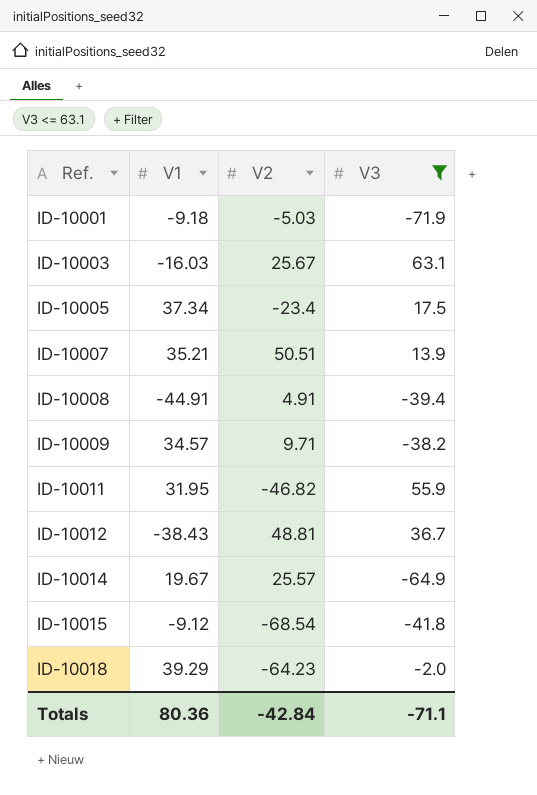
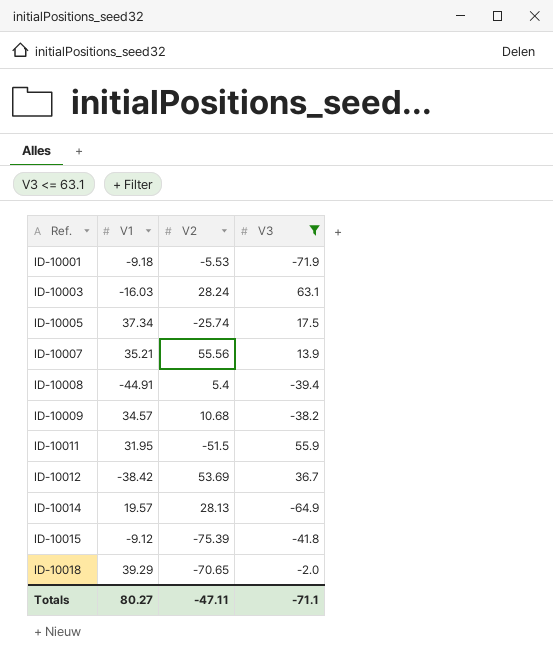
ID-10001 | V2: -5.03 -> -5.53
ID-10003 | V2: 25.67 -> 28.24
ID-10005 | V2: -23.4 -> -25.74
ID-10007 | V2: 50.51 -> 55.56
ID-10008 | V2: 4.91 -> 5.4
ID-10009 | V2: 9.71 -> 10.68
ID-10011 | V2: -46.82 -> -51.5
ID-10012 | V1: -38.43 -> -38.42
ID-10012 | V2: 48.81 -> 53.69
ID-10014 | V1: 19.67 -> 19.57
ID-10014 | V2: 25.57 -> 28.13
ID-10015 | V2: -68.54 -> -75.39
ID-10018 | V2: -64.23 -> -70.65
Totals | V1: 80.36 -> 80.27
Totals | V2: -42.84 -> -47.11

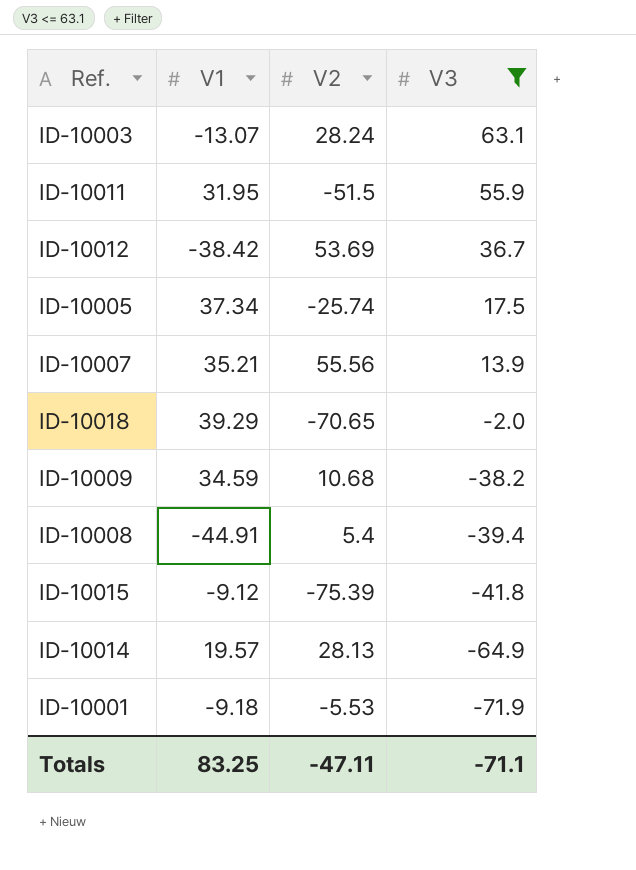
row order: Ref. ascending -> V3 descending
ID-10003 | V1: -16.03 -> -13.07
ID-10009 | V1: 34.57 -> 34.59
Totals | V1: 80.27 -> 83.25

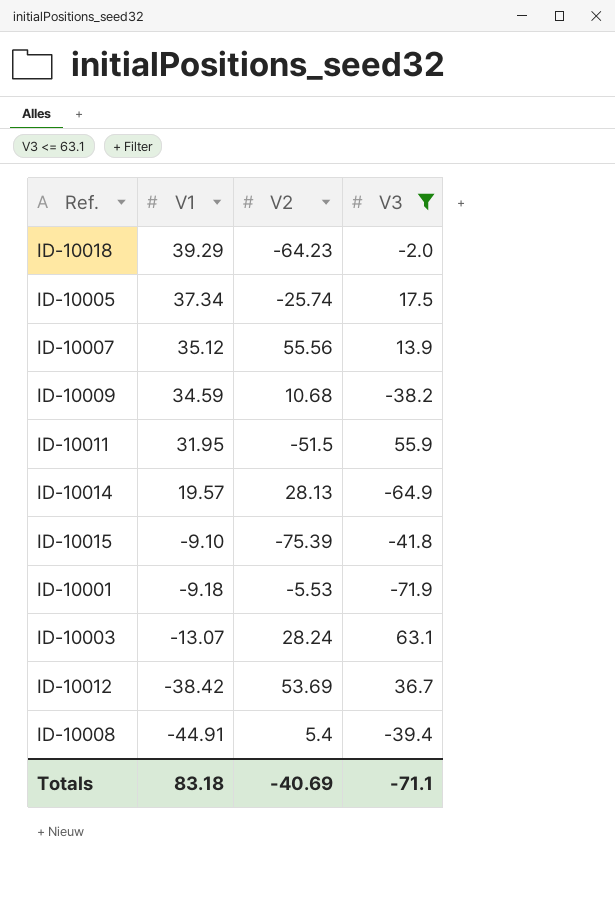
row order: V3 descending -> V1 descending
ID-10018 | V2: -70.65 -> -64.23
ID-10007 | V1: 35.21 -> 35.12
ID-10015 | V1: -9.12 -> -9.10
Totals | V1: 83.25 -> 83.18
Totals | V2: -47.11 -> -40.69

